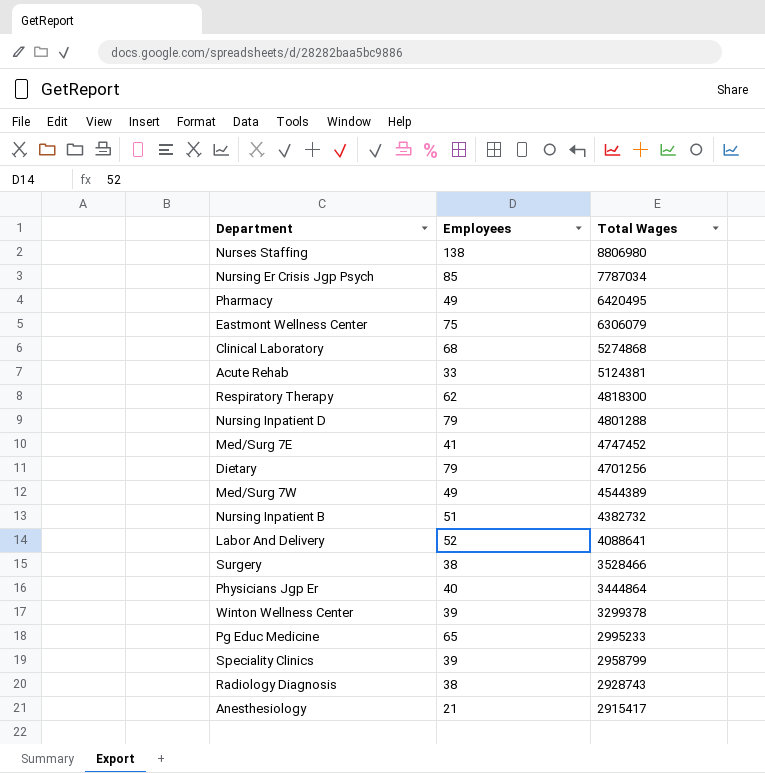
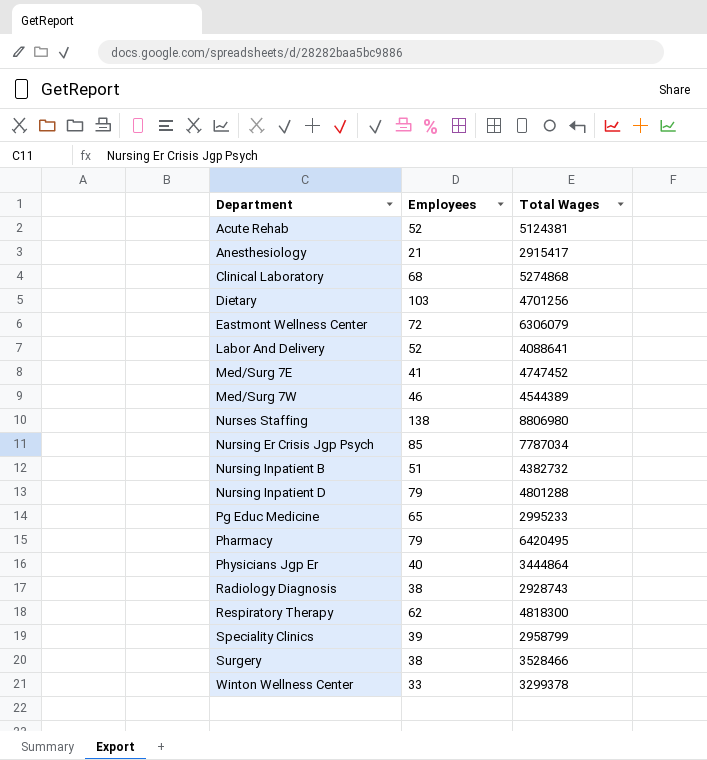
row order: Total Wages descending -> Department ascending
Acute Rehab | Employees: 33 -> 52
Dietary | Employees: 79 -> 103
Eastmont Wellness Center | Employees: 75 -> 72
Med/Surg 7W | Employees: 49 -> 46
Pharmacy | Employees: 49 -> 79
Winton Wellness Center | Employees: 39 -> 33

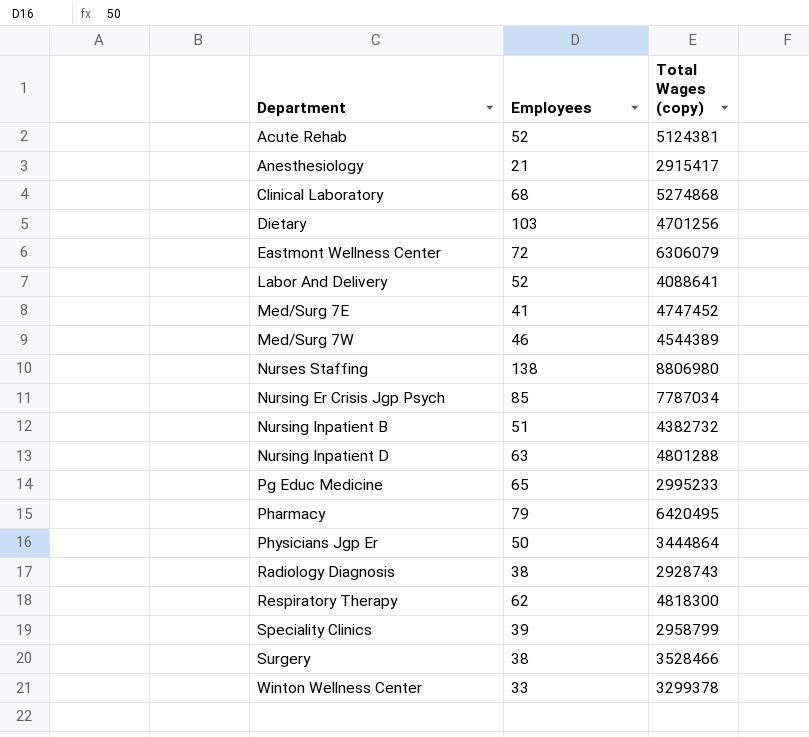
column name: Total Wages -> Total Wages (copy)
Nursing Inpatient D | Employees: 79 -> 63
Physicians Jgp Er | Employees: 40 -> 50

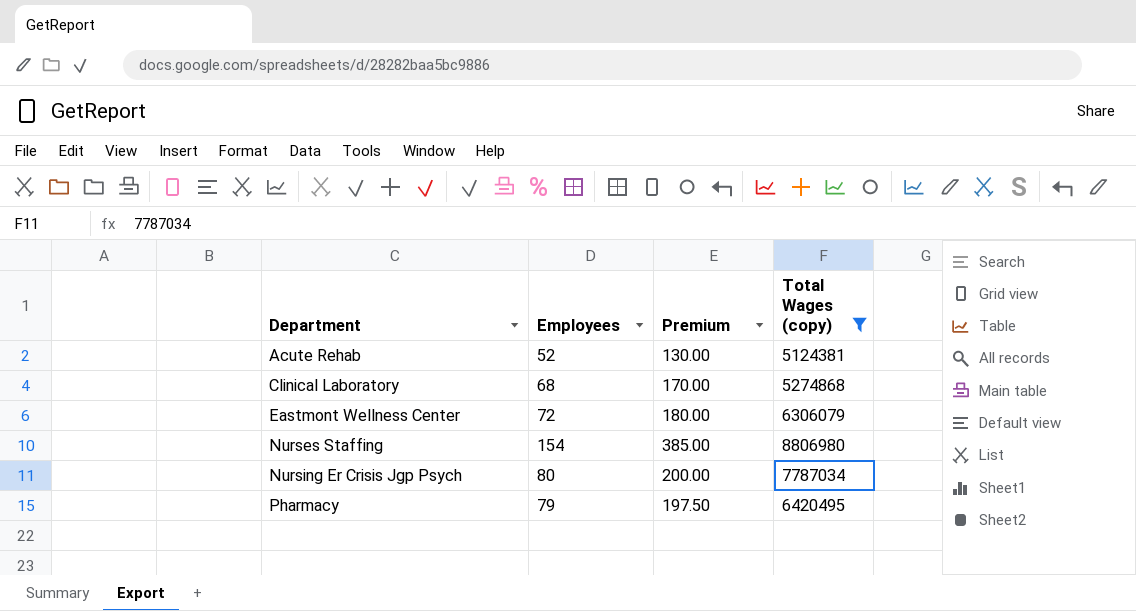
filter: none -> Total Wages (copy) >= 5124381
column Premium | formula: none -> [Employees] * 2.5
Nurses Staffing | Employees: 138 -> 154
Nursing Er Crisis Jgp Psych | Employees: 85 -> 80

